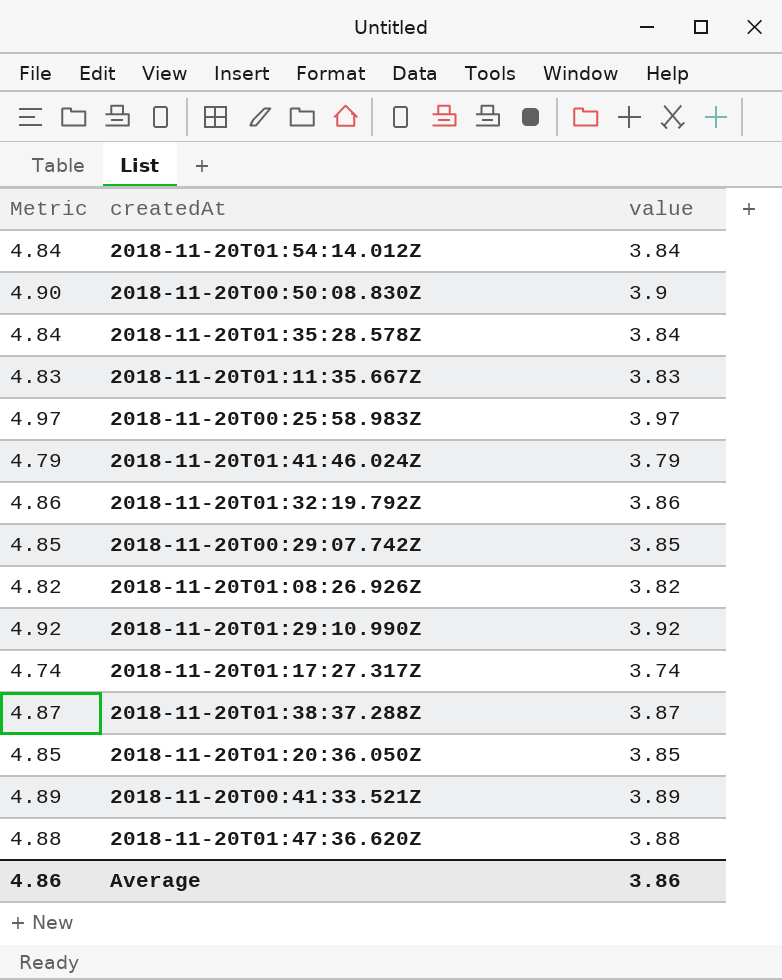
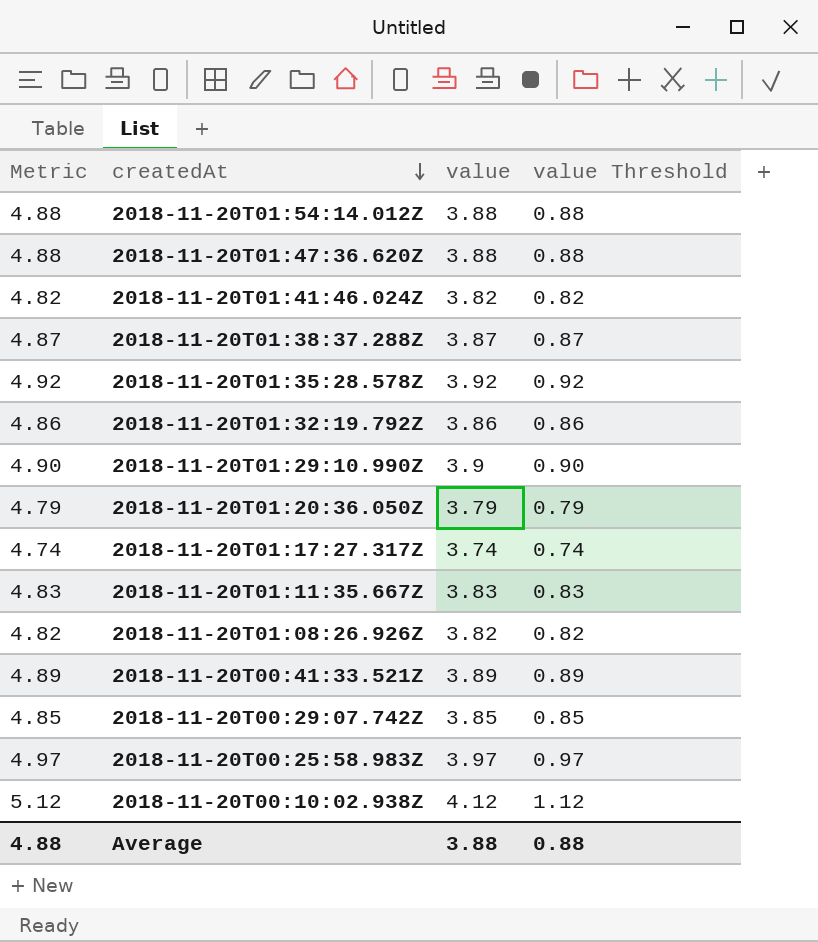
row order: none -> createdAt descending
column value Threshold | formula: none -> [value] - 3
row 2018-11-20T00:50:08.830Z: 4.90 | 3.9 -> none
2018-11-20T01:54:14.012Z | Metric: 4.84 -> 4.88
2018-11-20T01:54:14.012Z | value: 3.84 -> 3.88
2018-11-20T01:41:46.024Z | Metric: 4.79 -> 4.82
2018-11-20T01:41:46.024Z | value: 3.79 -> 3.82
2018-11-20T01:35:28.578Z | Metric: 4.84 -> 4.92
2018-11-20T01:35:28.578Z | value: 3.84 -> 3.92
2018-11-20T01:29:10.990Z | Metric: 4.92 -> 4.90
2018-11-20T01:29:10.990Z | value: 3.92 -> 3.9
2018-11-20T01:20:36.050Z | Metric: 4.85 -> 4.79
2018-11-20T01:20:36.050Z | value: 3.85 -> 3.79
row 2018-11-20T00:10:02.938Z: none -> 5.12 | 4.12 | 1.12
Average | Metric: 4.86 -> 4.88
Average | value: 3.86 -> 3.88

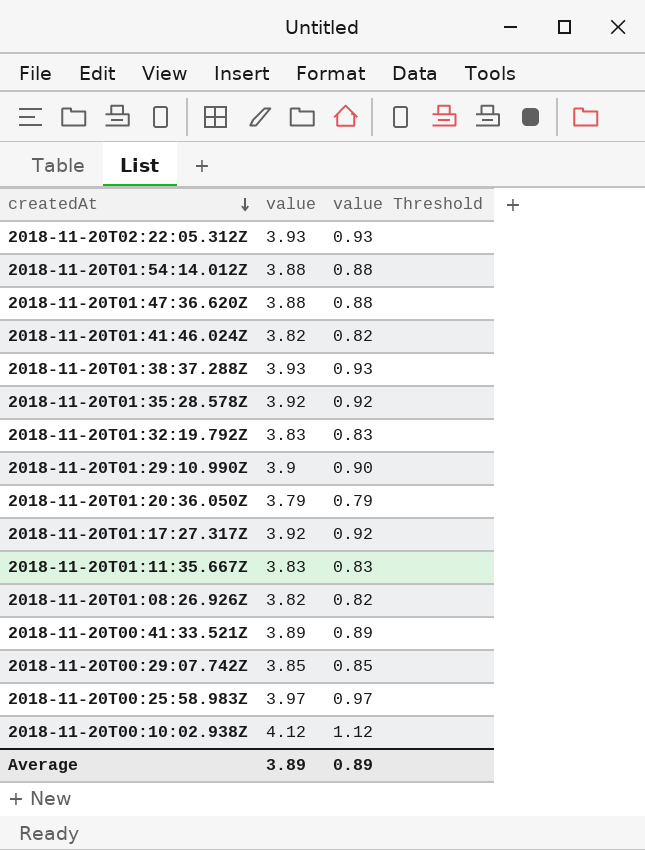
column Metric | formula: [value] + 1 -> none
row 2018-11-20T02:22:05.312Z: none -> 3.93 | 0.93
2018-11-20T01:38:37.288Z | value: 3.87 -> 3.93
2018-11-20T01:38:37.288Z | value Threshold: 0.87 -> 0.93
2018-11-20T01:32:19.792Z | value: 3.86 -> 3.83
2018-11-20T01:32:19.792Z | value Threshold: 0.86 -> 0.83
2018-11-20T01:17:27.317Z | value: 3.74 -> 3.92
2018-11-20T01:17:27.317Z | value Threshold: 0.74 -> 0.92
Average | value: 3.88 -> 3.89
Average | value Threshold: 0.88 -> 0.89

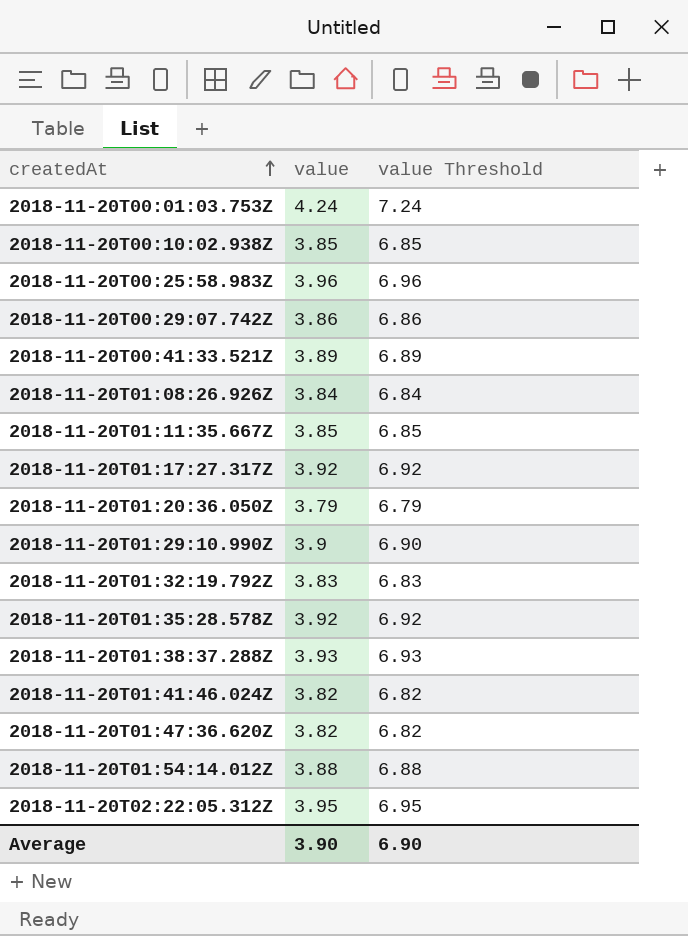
row order: createdAt descending -> createdAt ascending
column value Threshold | formula: [value] - 3 -> [value] + 3
row 2018-11-20T00:01:03.753Z: none -> 4.24 | 7.24
2018-11-20T00:10:02.938Z | value: 4.12 -> 3.85
2018-11-20T00:25:58.983Z | value: 3.97 -> 3.96
2018-11-20T00:29:07.742Z | value: 3.85 -> 3.86
2018-11-20T01:08:26.926Z | value: 3.82 -> 3.84
2018-11-20T01:11:35.667Z | value: 3.83 -> 3.85
2018-11-20T01:47:36.620Z | value: 3.88 -> 3.82
2018-11-20T02:22:05.312Z | value: 3.93 -> 3.95
Average | value: 3.89 -> 3.90
Average | value Threshold: 0.89 -> 6.90

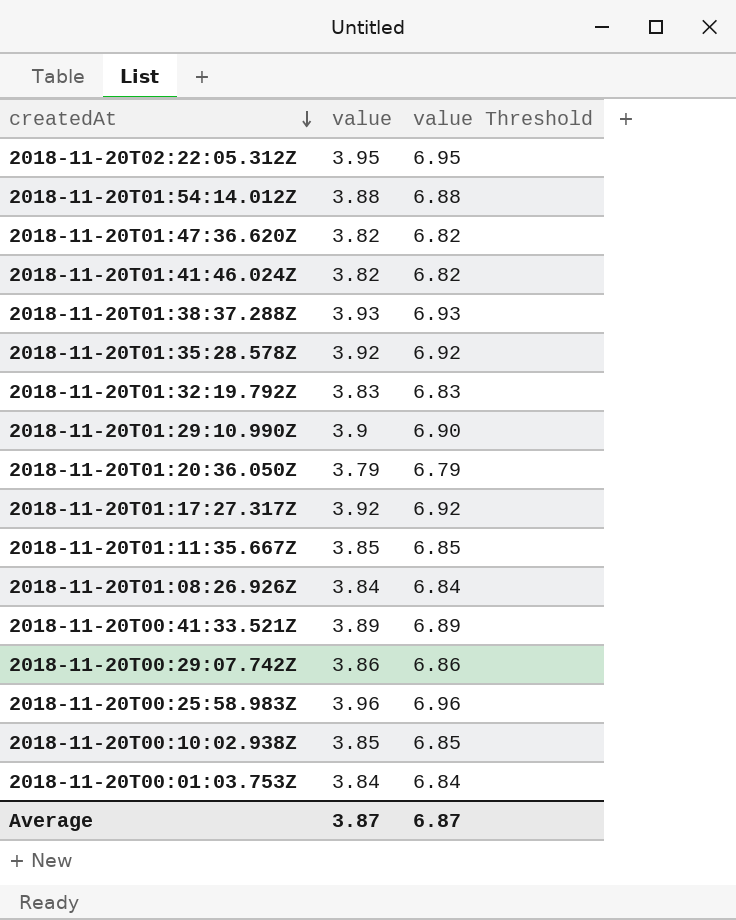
row order: createdAt ascending -> createdAt descending
2018-11-20T00:01:03.753Z | value: 4.24 -> 3.84
2018-11-20T00:01:03.753Z | value Threshold: 7.24 -> 6.84
Average | value: 3.90 -> 3.87
Average | value Threshold: 6.90 -> 6.87

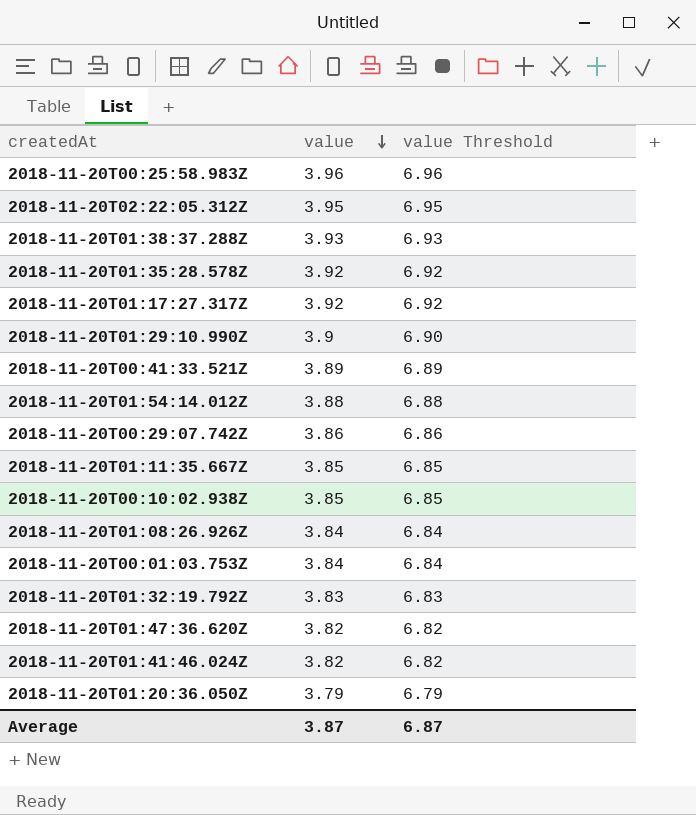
row order: createdAt descending -> value descending

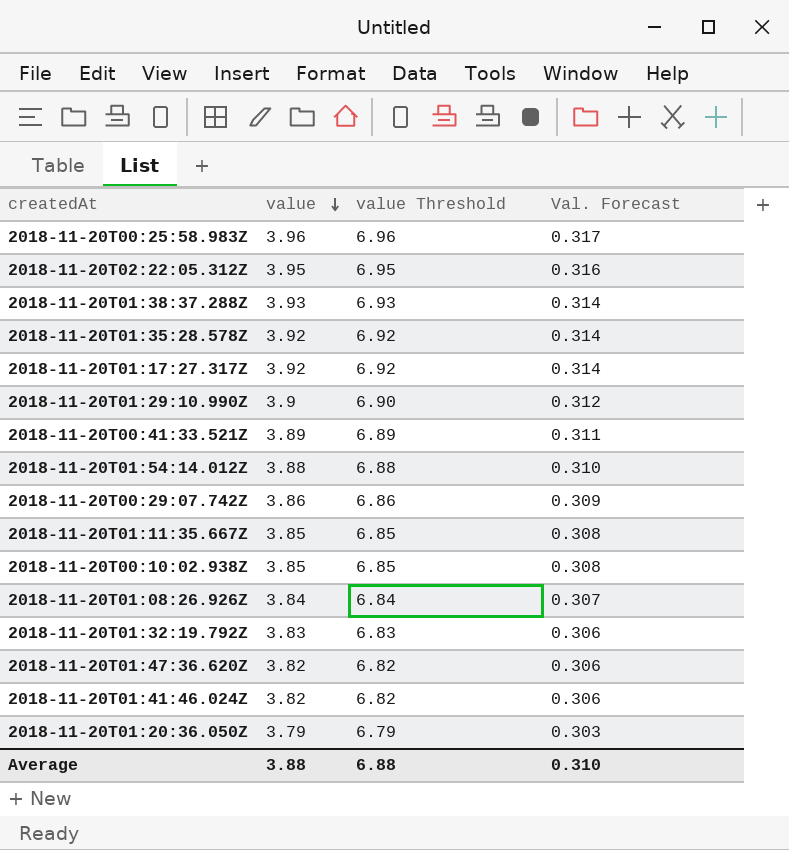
column Val. Forecast | formula: none -> [value] * 0.08
row 2018-11-20T00:01:03.753Z: 3.84 | 6.84 -> none
Average | value: 3.87 -> 3.88
Average | value Threshold: 6.87 -> 6.88

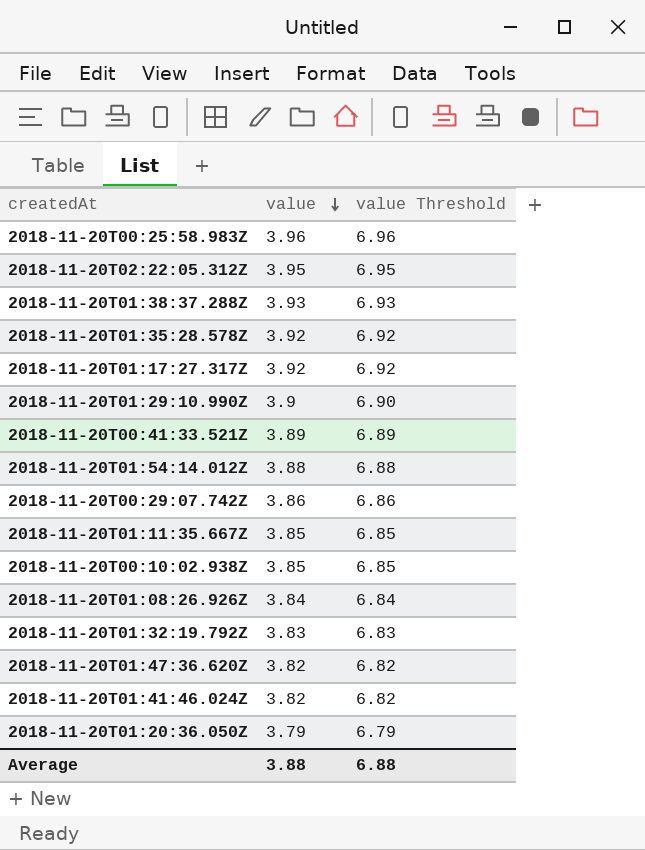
column Val. Forecast | formula: [value] * 0.08 -> none

